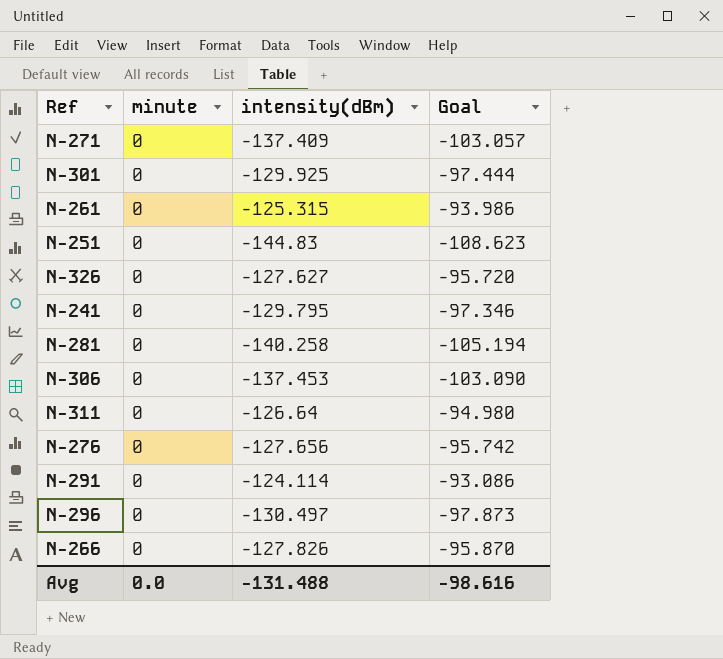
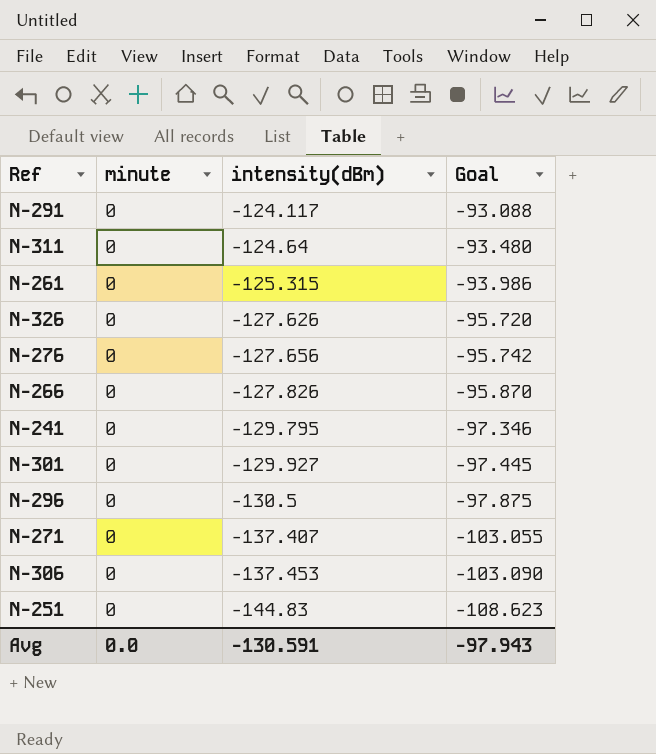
row order: none -> intensity(dBm) descending
row N-281: 0 | -140.258 | -105.194 -> none
N-291 | intensity(dBm): -124.114 -> -124.117
N-291 | Goal: -93.086 -> -93.088
N-311 | intensity(dBm): -126.64 -> -124.64
N-311 | Goal: -94.980 -> -93.480
N-326 | intensity(dBm): -127.627 -> -127.626
N-301 | intensity(dBm): -129.925 -> -129.927
N-301 | Goal: -97.444 -> -97.445
N-296 | intensity(dBm): -130.497 -> -130.5
N-296 | Goal: -97.873 -> -97.875
N-271 | intensity(dBm): -137.409 -> -137.407
N-271 | Goal: -103.057 -> -103.055
Avg | intensity(dBm): -131.488 -> -130.591
Avg | Goal: -98.616 -> -97.943

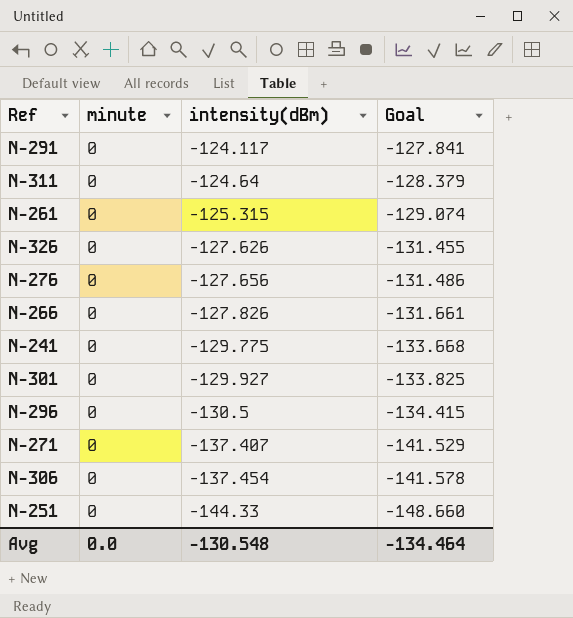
column Goal | formula: [intensity(dBm)] * 0.75 -> [intensity(dBm)] * 1.03
N-241 | intensity(dBm): -129.795 -> -129.775
N-306 | intensity(dBm): -137.453 -> -137.454
N-251 | intensity(dBm): -144.83 -> -144.33
Avg | intensity(dBm): -130.591 -> -130.548
Avg | Goal: -97.943 -> -134.464

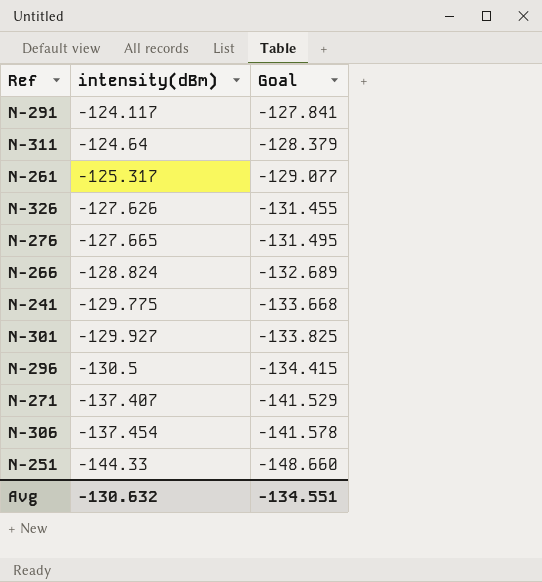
column minute | position: 2 -> none
N-261 | intensity(dBm): -125.315 -> -125.317
N-261 | Goal: -129.074 -> -129.077
N-276 | intensity(dBm): -127.656 -> -127.665
N-276 | Goal: -131.486 -> -131.495
N-266 | intensity(dBm): -127.826 -> -128.824
N-266 | Goal: -131.661 -> -132.689
Avg | intensity(dBm): -130.548 -> -130.632
Avg | Goal: -134.464 -> -134.551

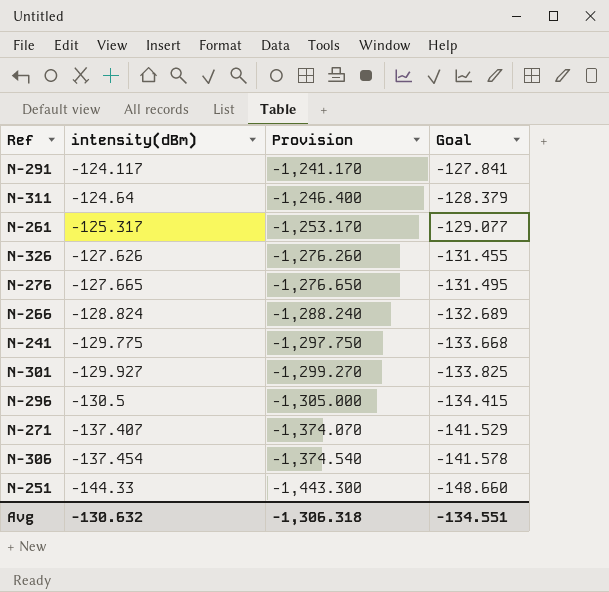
column Provision | formula: none -> [intensity(dBm)] * 10

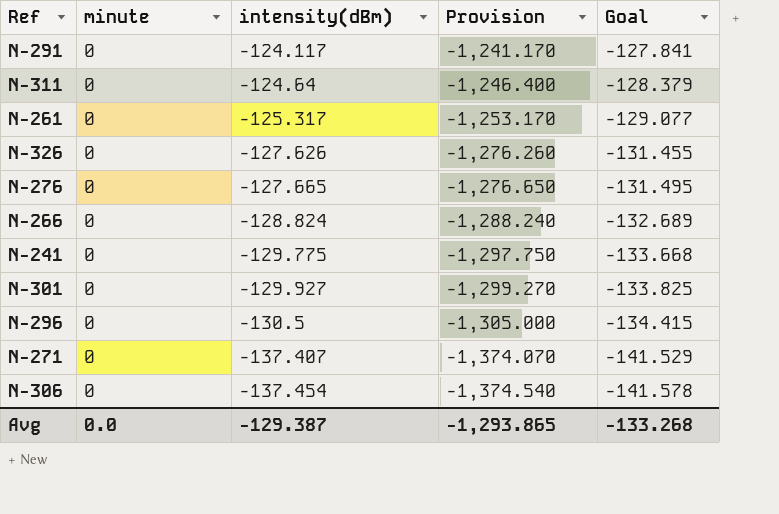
column minute | position: none -> 2
row N-251: -144.33 | -1,443.300 | -148.660 -> none
Avg | intensity(dBm): -130.632 -> -129.387
Avg | Provision: -1,306.318 -> -1,293.865
Avg | Goal: -134.551 -> -133.268

